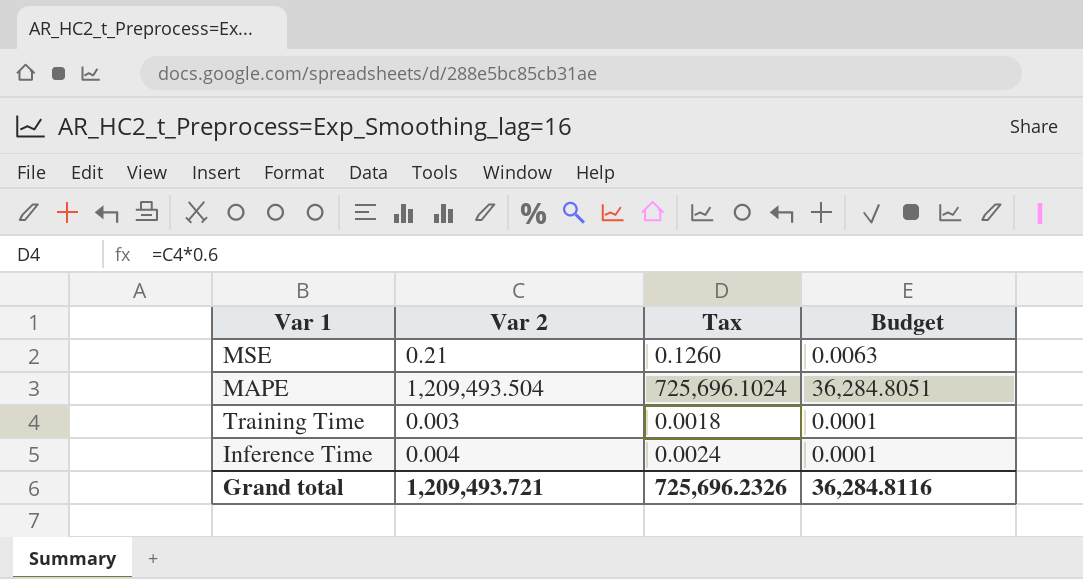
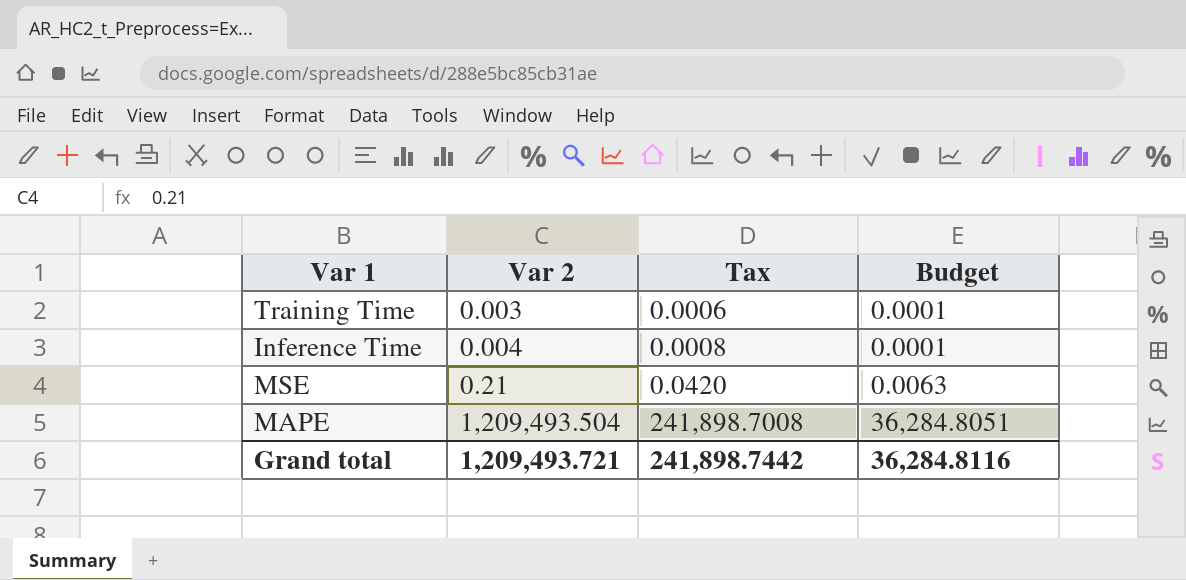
row order: none -> Var 2 ascending
column Tax | formula: [Var 2] * 0.6 -> [Var 2] * 0.2
Grand total | Tax: 725,696.2326 -> 241,898.7442

